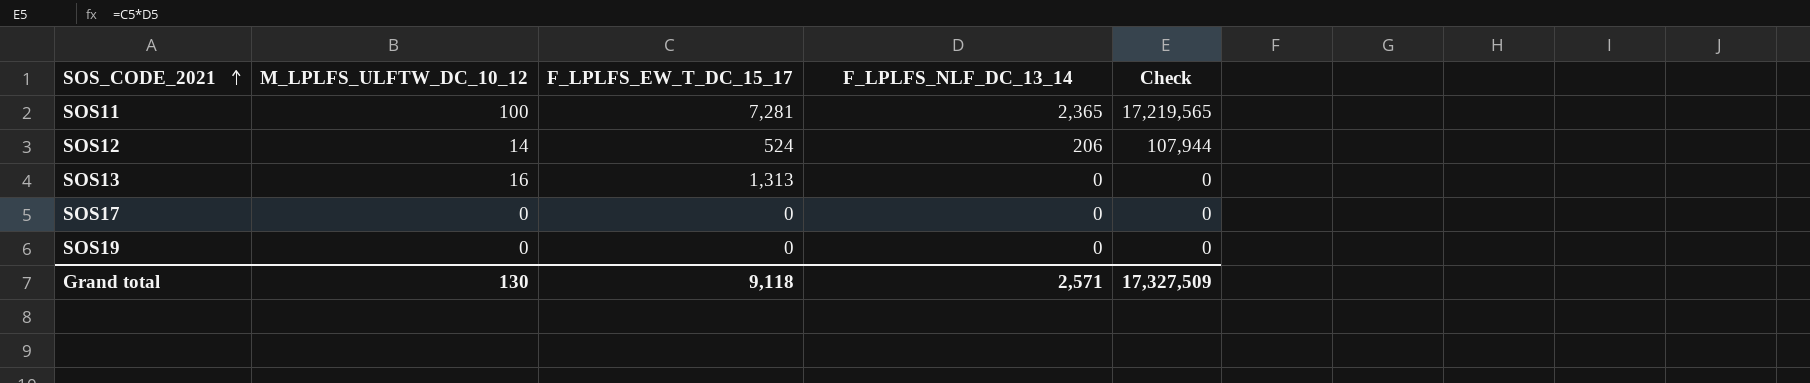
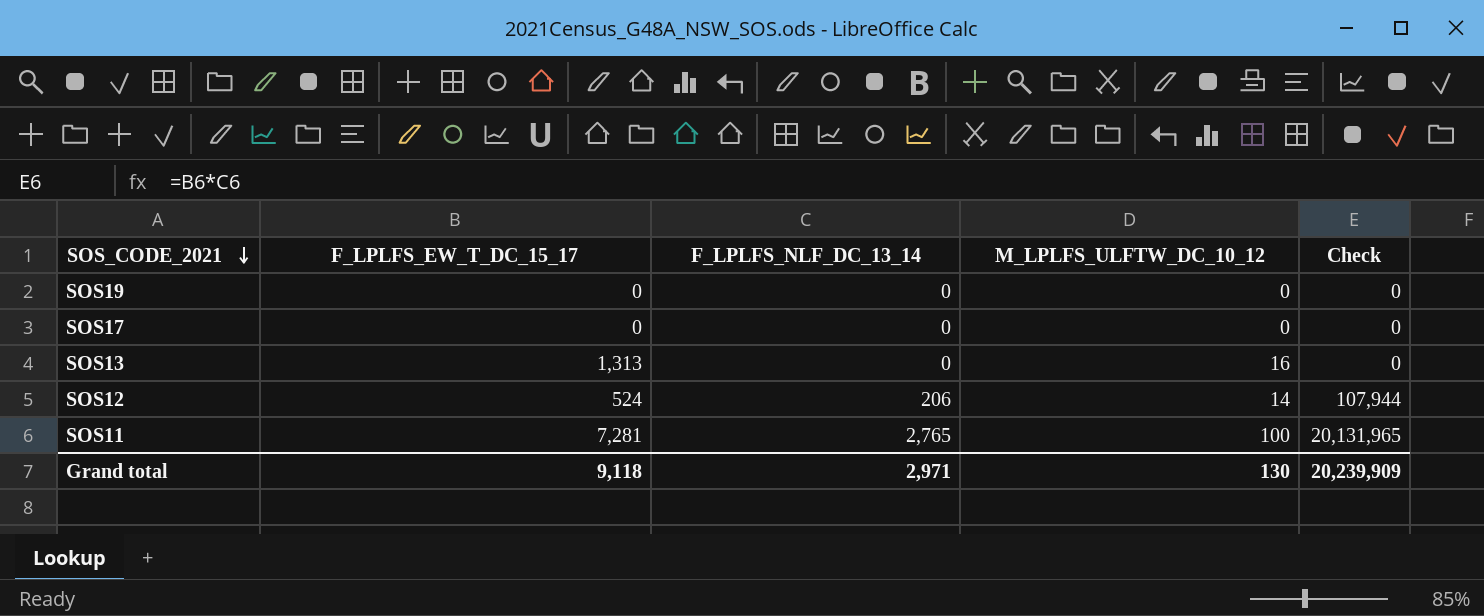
row order: SOS_CODE_2021 ascending -> SOS_CODE_2021 descending
column M_LPLFS_ULFTW_DC_10_12 | position: 2 -> 4
SOS11 | F_LPLFS_NLF_DC_13_14: 2,365 -> 2,765
SOS11 | Check: 17,219,565 -> 20,131,965
Grand total | F_LPLFS_NLF_DC_13_14: 2,571 -> 2,971
Grand total | Check: 17,327,509 -> 20,239,909

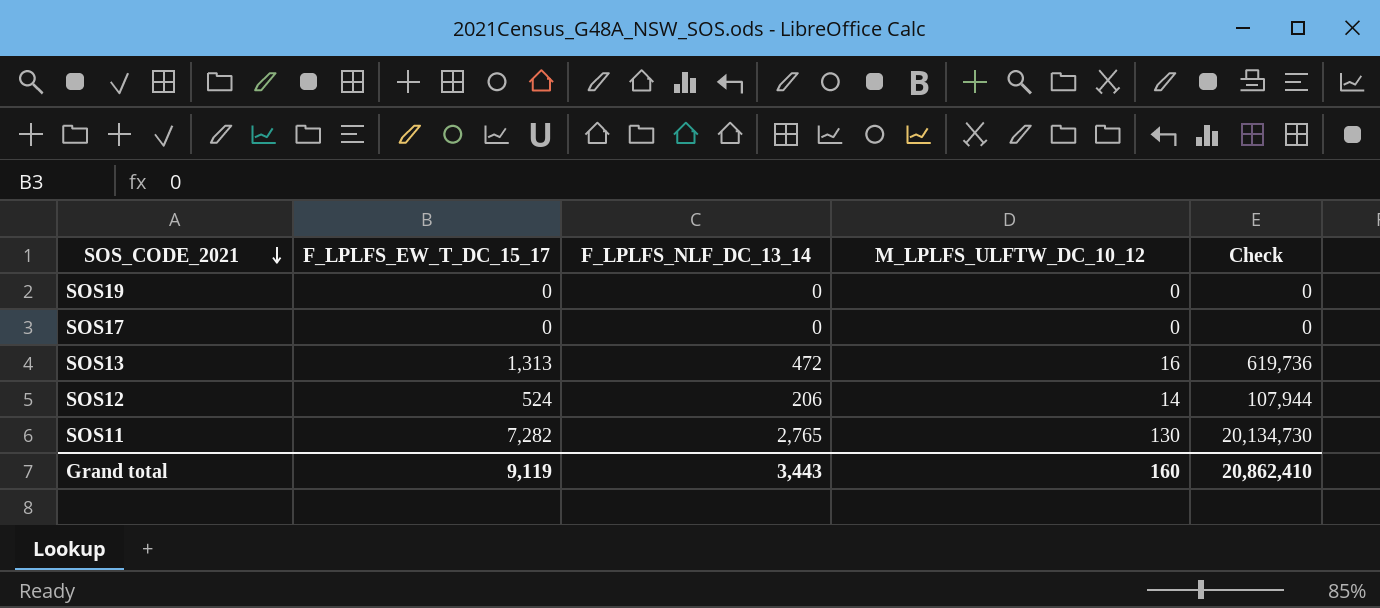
SOS13 | F_LPLFS_NLF_DC_13_14: 0 -> 472
SOS13 | Check: 0 -> 619,736
SOS11 | F_LPLFS_EW_T_DC_15_17: 7,281 -> 7,282
SOS11 | M_LPLFS_ULFTW_DC_10_12: 100 -> 130
SOS11 | Check: 20,131,965 -> 20,134,730
Grand total | F_LPLFS_EW_T_DC_15_17: 9,118 -> 9,119
Grand total | F_LPLFS_NLF_DC_13_14: 2,971 -> 3,443
Grand total | M_LPLFS_ULFTW_DC_10_12: 130 -> 160
Grand total | Check: 20,239,909 -> 20,862,410

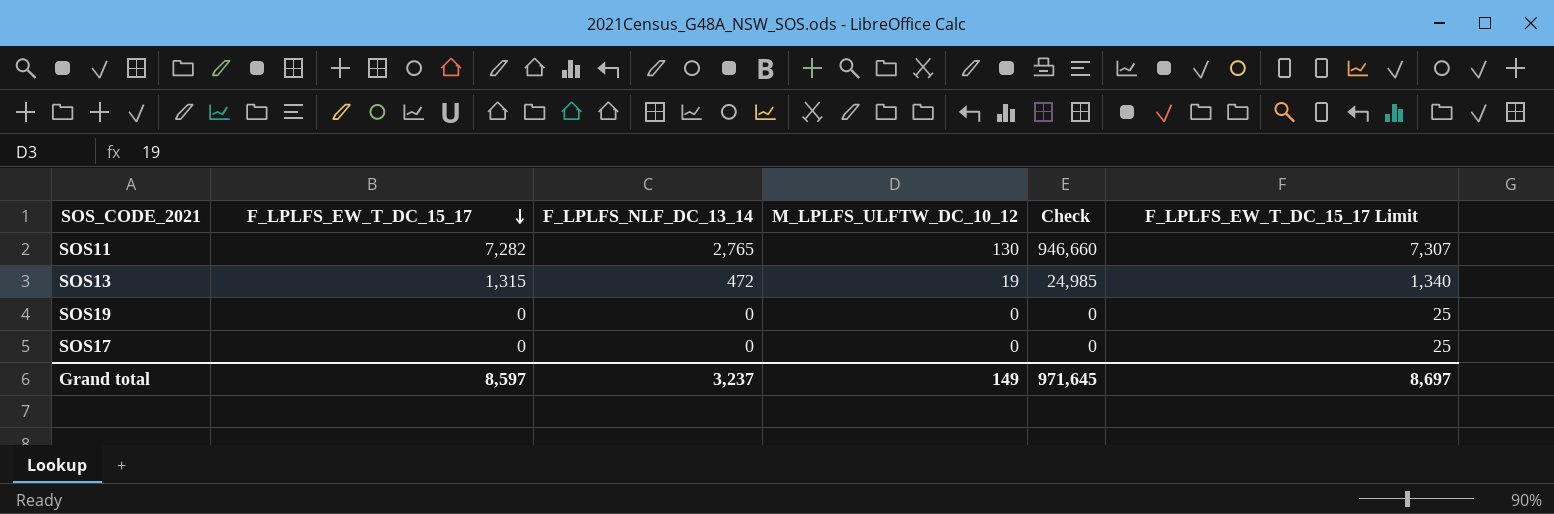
row order: SOS_CODE_2021 descending -> F_LPLFS_EW_T_DC_15_17 descending
column Check | formula: [F_LPLFS_EW_T_DC_15_17] * [F_LPLFS_NLF_DC_13_14] -> [F_LPLFS_EW_T_DC_15_17] * [M_LPLFS_ULFTW_DC_10_12]
column F_LPLFS_EW_T_DC_15_17 Limit | formula: none -> [F_LPLFS_EW_T_DC_15_17] + 25
row SOS12: 524 | 206 | 14 | 107,944 -> none
SOS13 | F_LPLFS_EW_T_DC_15_17: 1,313 -> 1,315
SOS13 | M_LPLFS_ULFTW_DC_10_12: 16 -> 19
Grand total | F_LPLFS_EW_T_DC_15_17: 9,119 -> 8,597
Grand total | F_LPLFS_NLF_DC_13_14: 3,443 -> 3,237
Grand total | M_LPLFS_ULFTW_DC_10_12: 160 -> 149
Grand total | Check: 20,862,410 -> 971,645

